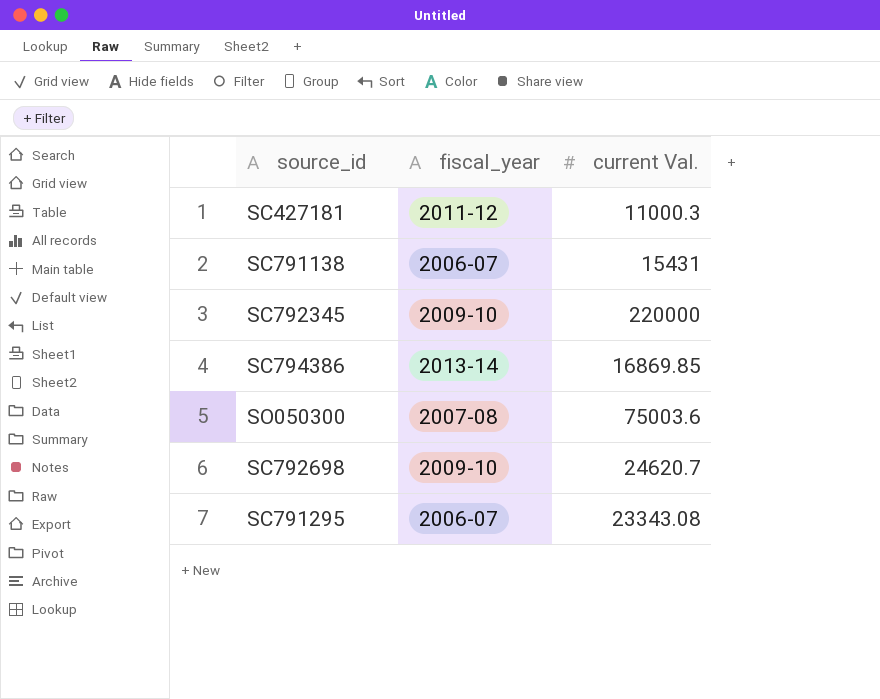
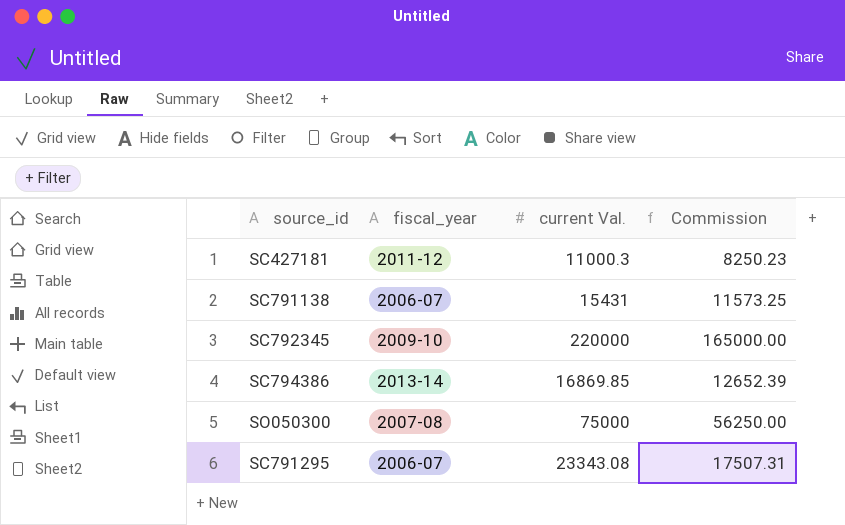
column Commission | formula: none -> [current Val.] * 0.75
row SC792698: 2009-10 | 24620.7 -> none
SO050300 | current Val.: 75003.6 -> 75000

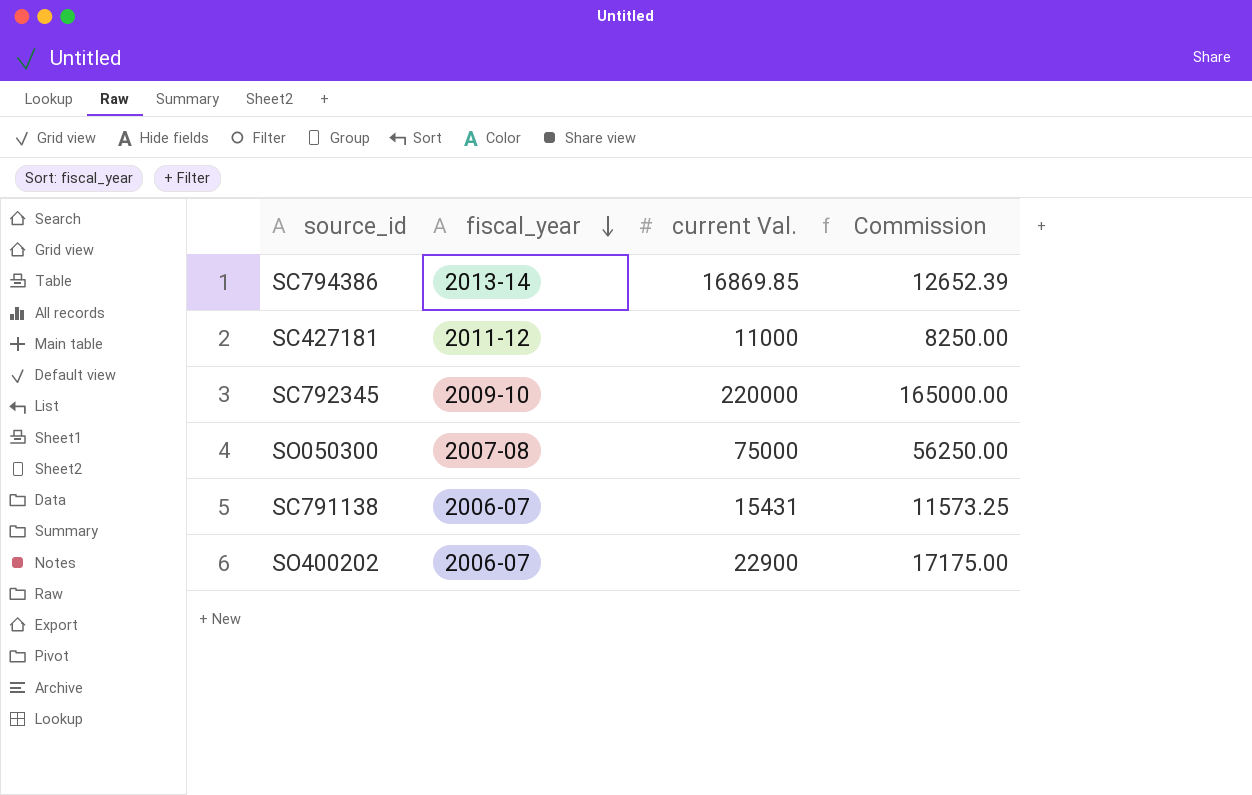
row order: none -> fiscal_year descending
row SC791295: 2006-07 | 23343.08 | 17507.31 -> none
SC427181 | current Val.: 11000.3 -> 11000
SC427181 | Commission: 8250.23 -> 8250.00
row SO400202: none -> 2006-07 | 22900 | 17175.00

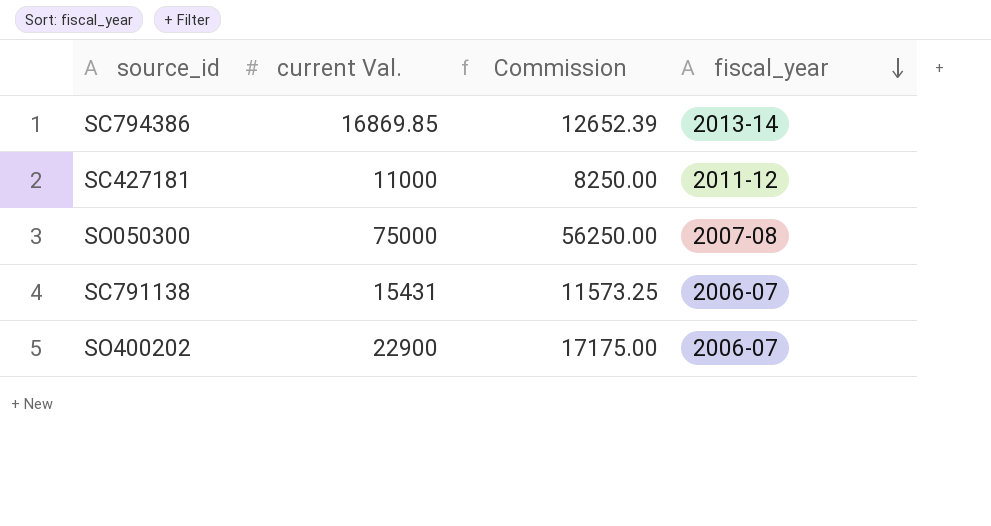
column fiscal_year | position: 2 -> 4
row SC792345: 2009-10 | 220000 | 165000.00 -> none

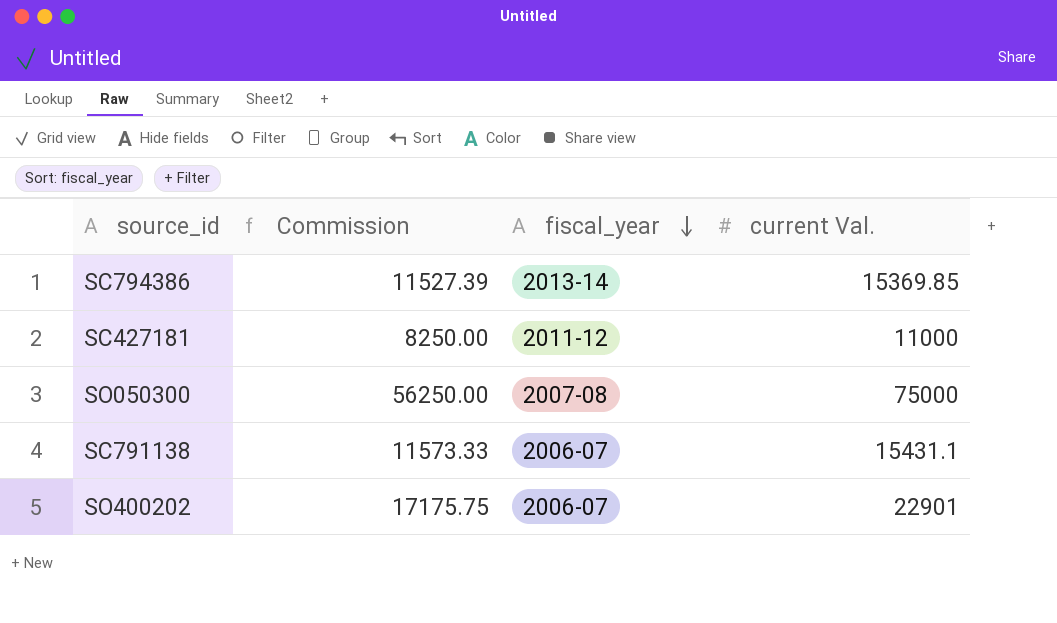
column current Val. | position: 2 -> 4
SC794386 | Commission: 12652.39 -> 11527.39
SC794386 | current Val.: 16869.85 -> 15369.85
SC791138 | Commission: 11573.25 -> 11573.33
SC791138 | current Val.: 15431 -> 15431.1
SO400202 | Commission: 17175.00 -> 17175.75
SO400202 | current Val.: 22900 -> 22901

